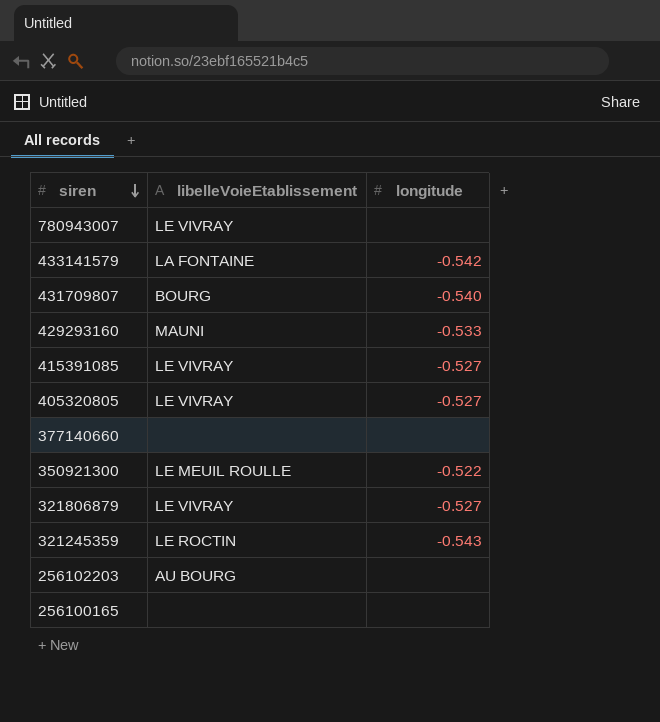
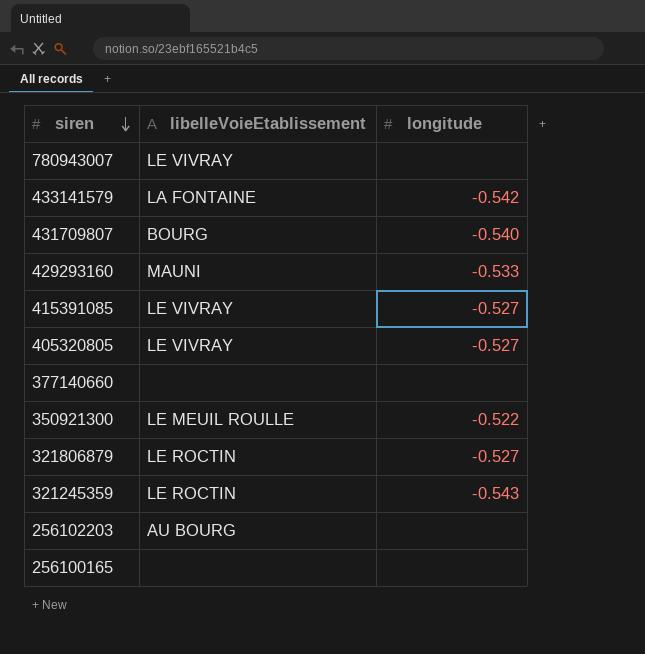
321806879 | libelleVoieEtablissement: LE VIVRAY -> LE ROCTIN

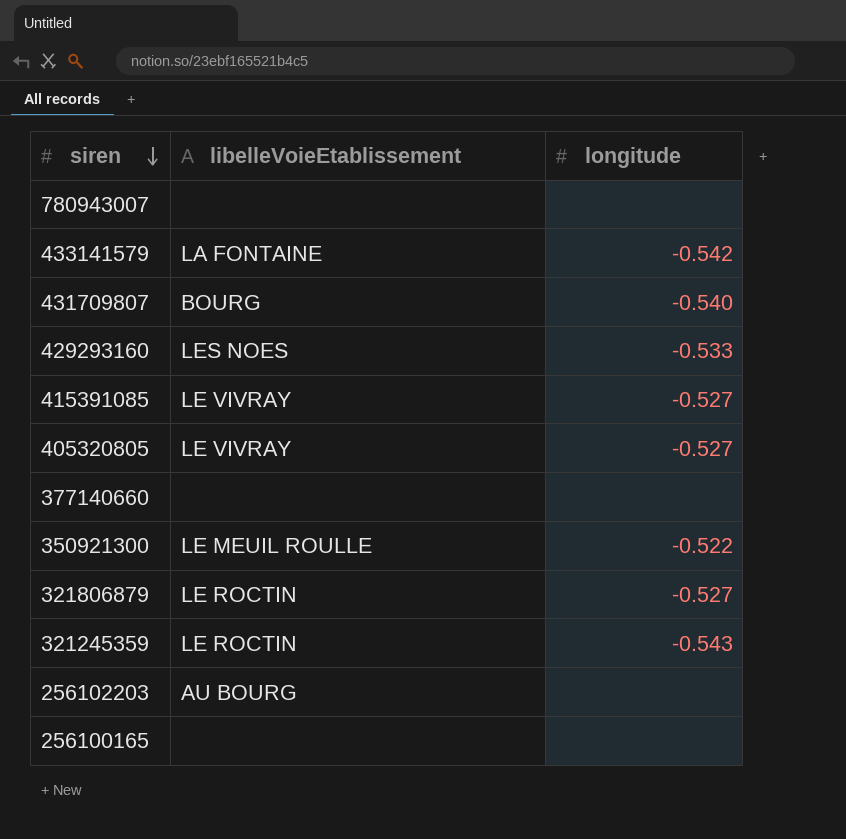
780943007 | libelleVoieEtablissement: LE VIVRAY -> none
429293160 | libelleVoieEtablissement: MAUNI -> LES NOES

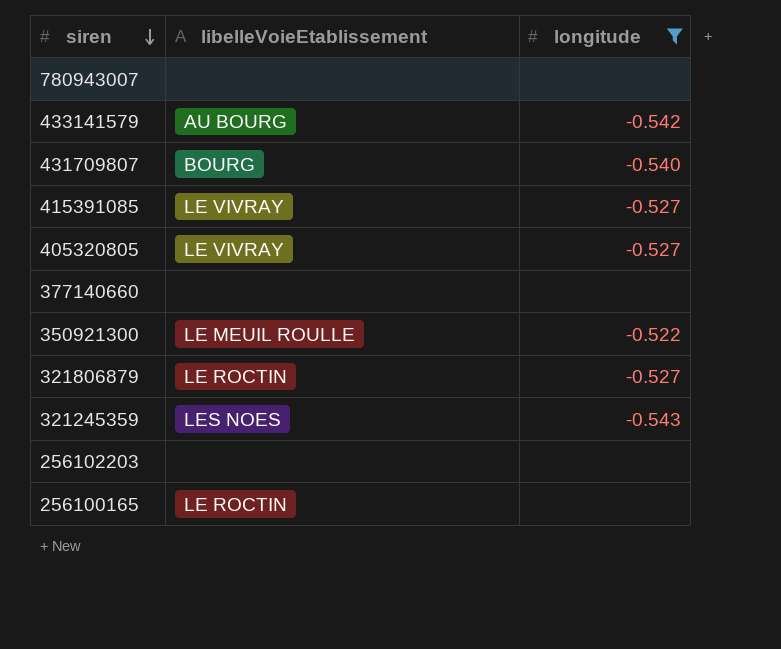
filter: none -> longitude != -0.533
433141579 | libelleVoieEtablissement: LA FONTAINE -> AU BOURG
321245359 | libelleVoieEtablissement: LE ROCTIN -> LES NOES
256102203 | libelleVoieEtablissement: AU BOURG -> none
256100165 | libelleVoieEtablissement: none -> LE ROCTIN

